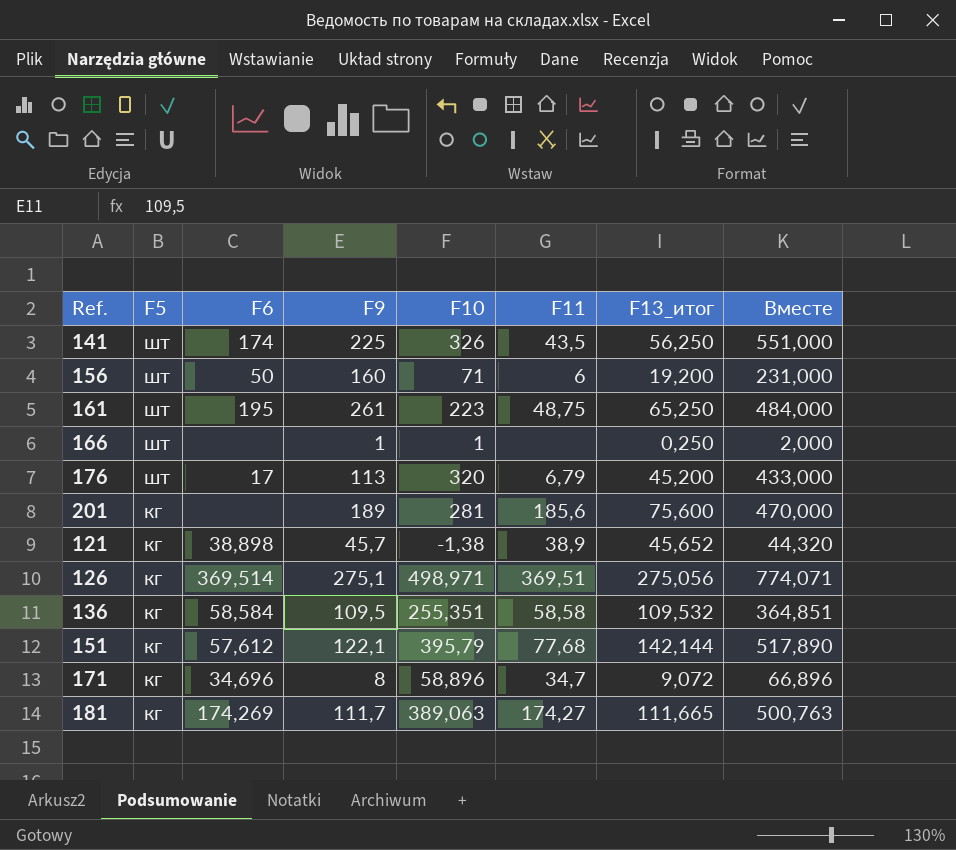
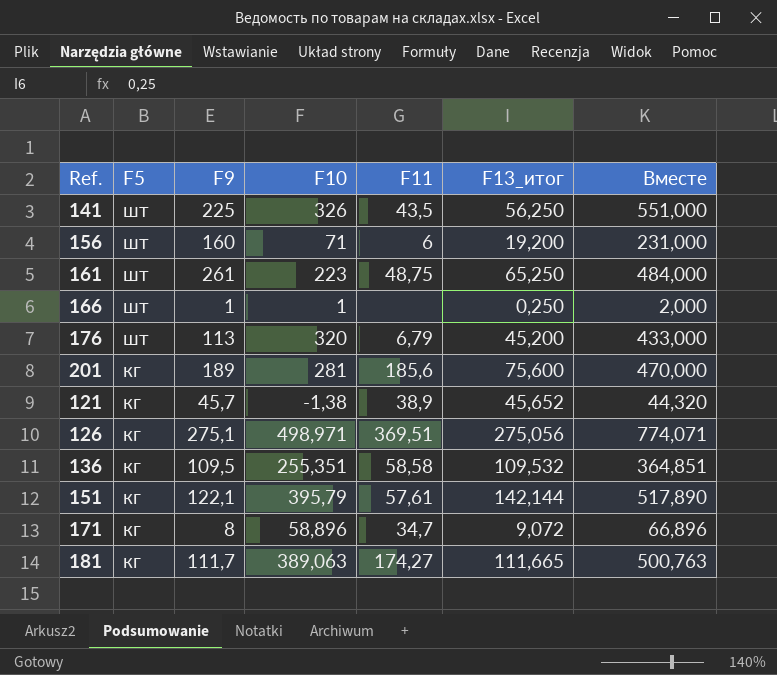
column F6 | position: 3 -> none
151 | F11: 77,68 -> 57,61

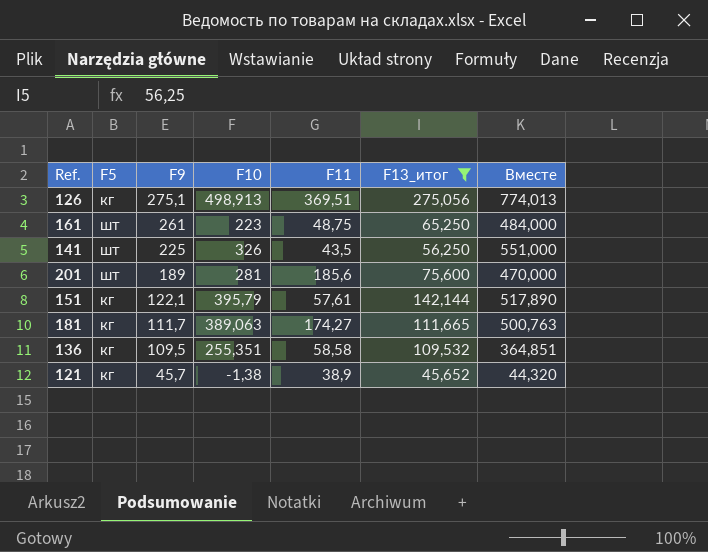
filter: none -> F13_итог >= 45,652
row order: F5 descending -> F9 descending
126 | F10: 498,971 -> 498,913
126 | Вместе: 774,071 -> 774,013
201 | F5: кг -> шт

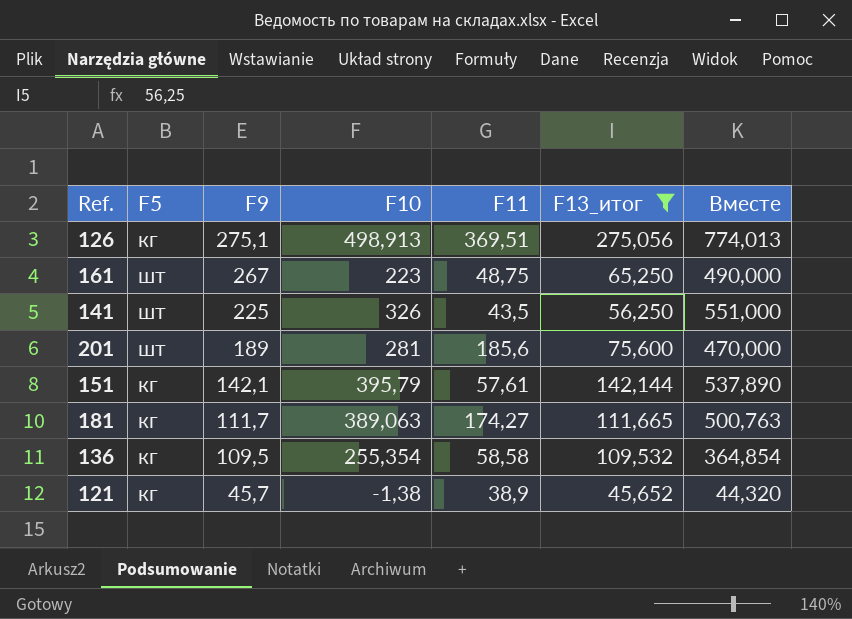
161 | F9: 261 -> 267
161 | Вместе: 484,000 -> 490,000
151 | F9: 122,1 -> 142,1
151 | Вместе: 517,890 -> 537,890
136 | F10: 255,351 -> 255,354
136 | Вместе: 364,851 -> 364,854

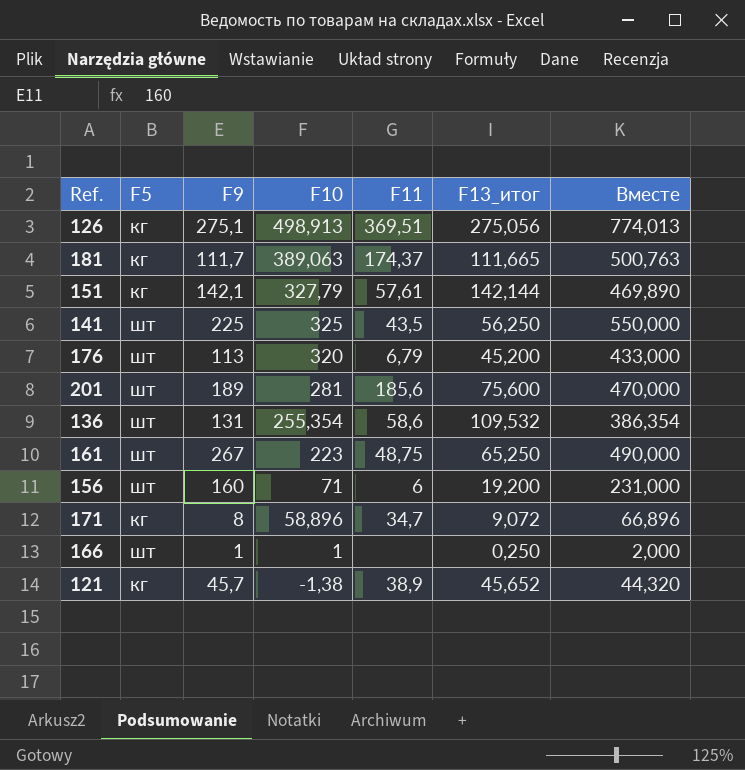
filter: F13_итог >= 45,652 -> none
row order: F9 descending -> F10 descending
181 | F11: 174,27 -> 174,37
151 | F10: 395,79 -> 327,79
151 | Вместе: 537,890 -> 469,890
141 | F10: 326 -> 325
141 | Вместе: 551,000 -> 550,000
136 | F5: кг -> шт
136 | F9: 109,5 -> 131
136 | F11: 58,58 -> 58,6
136 | Вместе: 364,854 -> 386,354

